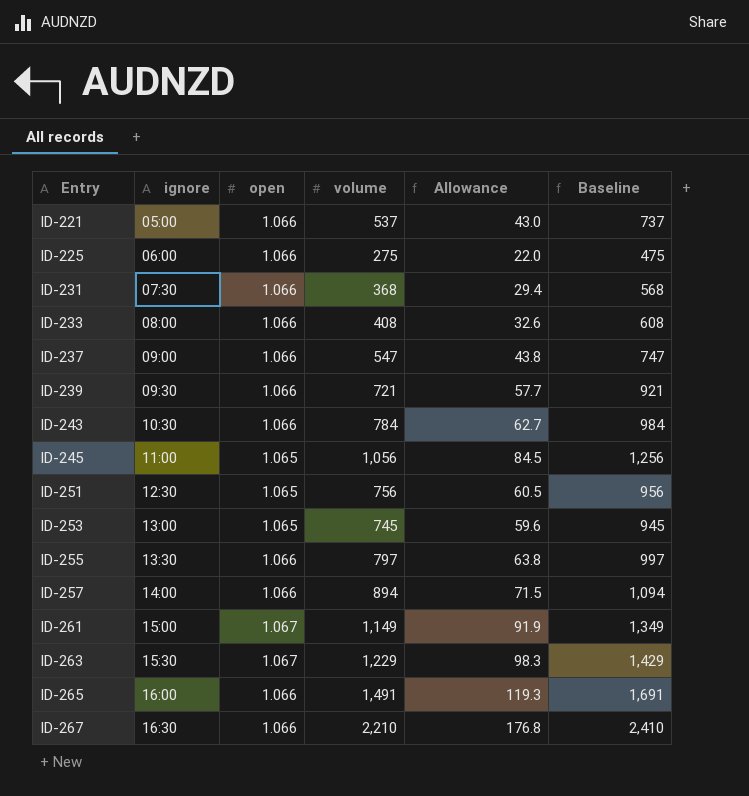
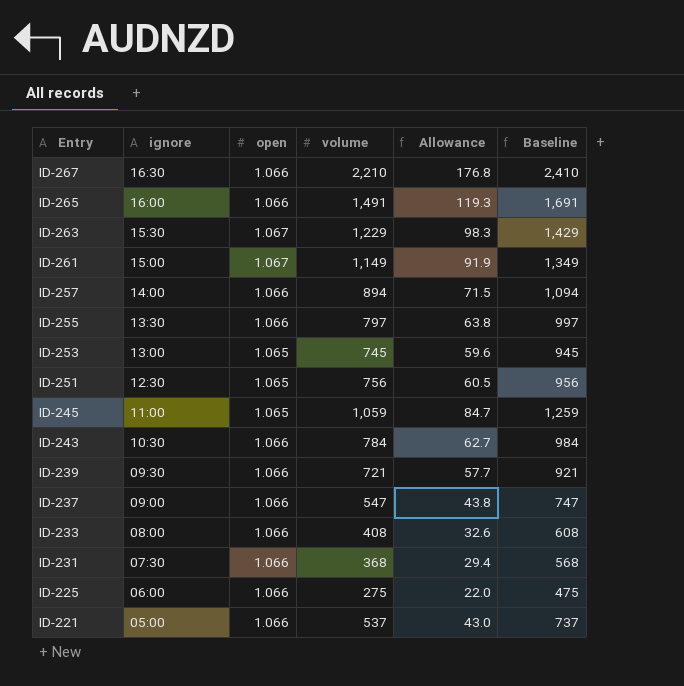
row order: Entry ascending -> Entry descending
ID-245 | volume: 1,056 -> 1,059
ID-245 | Allowance: 84.5 -> 84.7
ID-245 | Baseline: 1,256 -> 1,259

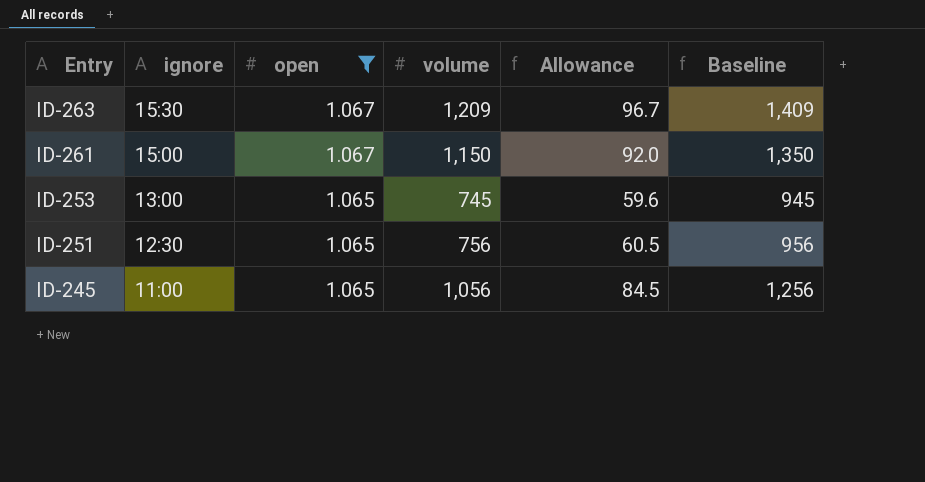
filter: none -> open != 1.066
ID-263 | volume: 1,229 -> 1,209
ID-263 | Allowance: 98.3 -> 96.7
ID-263 | Baseline: 1,429 -> 1,409
ID-261 | volume: 1,149 -> 1,150
ID-261 | Allowance: 91.9 -> 92.0
ID-261 | Baseline: 1,349 -> 1,350
ID-245 | volume: 1,059 -> 1,056
ID-245 | Allowance: 84.7 -> 84.5
ID-245 | Baseline: 1,259 -> 1,256

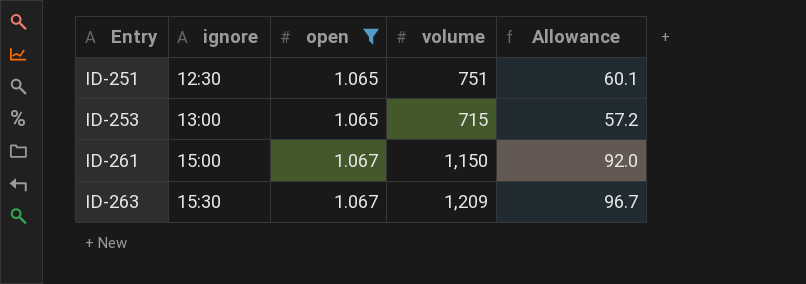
row order: Entry descending -> Entry ascending
column Baseline | formula: [volume] + 200 -> none
row ID-245: 11:00 | 1.065 | 1,056 | 84.5 | 1,256 -> none
ID-251 | volume: 756 -> 751
ID-251 | Allowance: 60.5 -> 60.1
ID-253 | volume: 745 -> 715
ID-253 | Allowance: 59.6 -> 57.2

